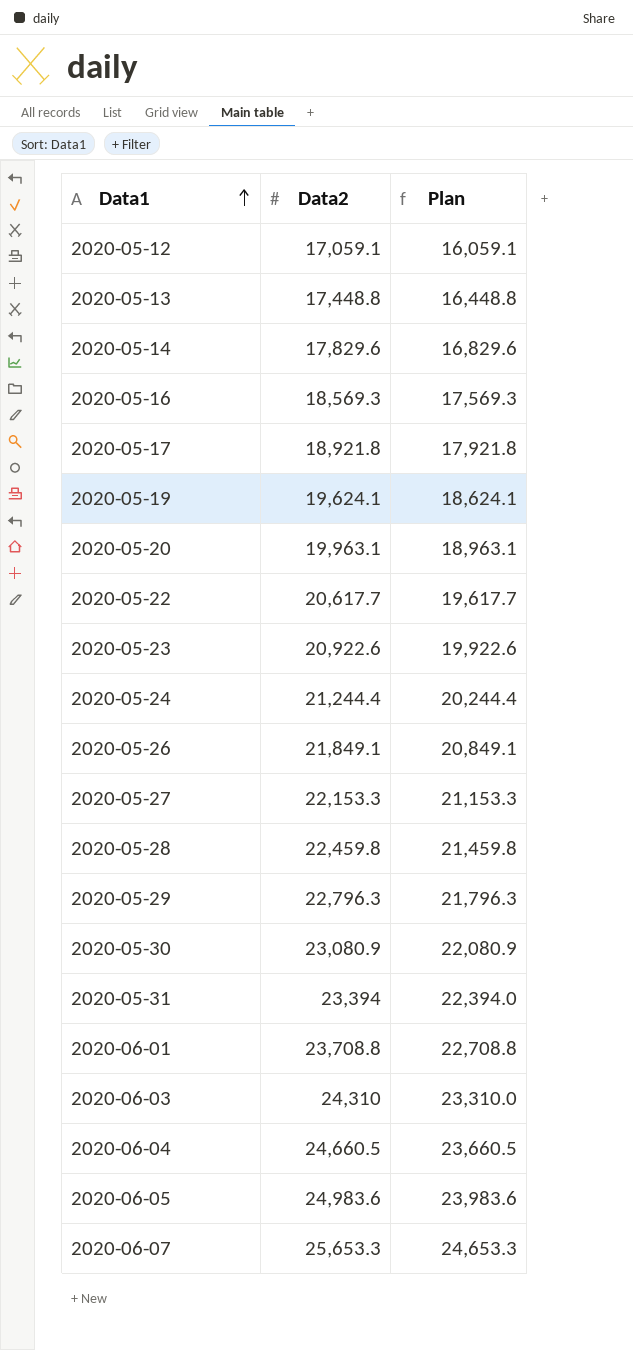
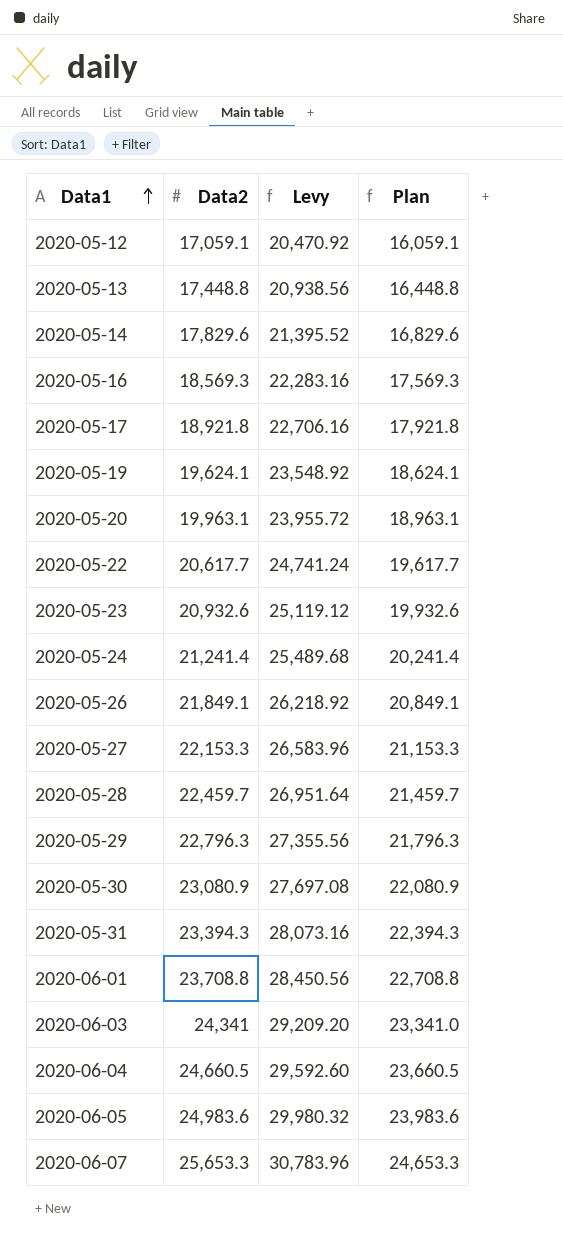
column Levy | formula: none -> [Data2] * 1.2
2020-05-23 | Data2: 20,922.6 -> 20,932.6
2020-05-23 | Plan: 19,922.6 -> 19,932.6
2020-05-24 | Data2: 21,244.4 -> 21,241.4
2020-05-24 | Plan: 20,244.4 -> 20,241.4
2020-05-28 | Data2: 22,459.8 -> 22,459.7
2020-05-28 | Plan: 21,459.8 -> 21,459.7
2020-05-31 | Data2: 23,394 -> 23,394.3
2020-05-31 | Plan: 22,394.0 -> 22,394.3
2020-06-03 | Data2: 24,310 -> 24,341
2020-06-03 | Plan: 23,310.0 -> 23,341.0

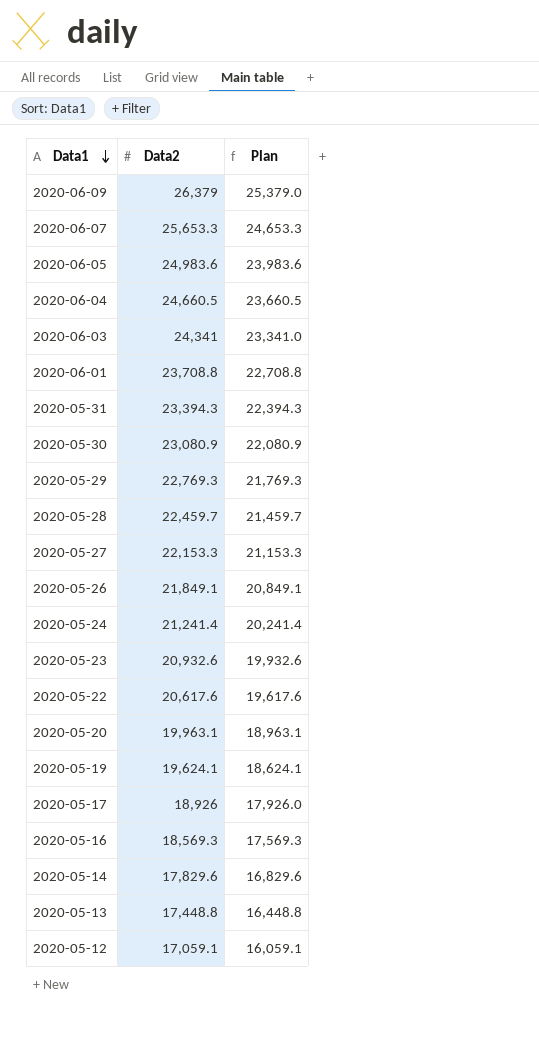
row order: Data1 ascending -> Data1 descending
column Levy | formula: [Data2] * 1.2 -> none
row 2020-06-09: none -> 26,379 | 25,379.0
2020-05-29 | Data2: 22,796.3 -> 22,769.3
2020-05-29 | Plan: 21,796.3 -> 21,769.3
2020-05-22 | Data2: 20,617.7 -> 20,617.6
2020-05-22 | Plan: 19,617.7 -> 19,617.6
2020-05-17 | Data2: 18,921.8 -> 18,926
2020-05-17 | Plan: 17,921.8 -> 17,926.0

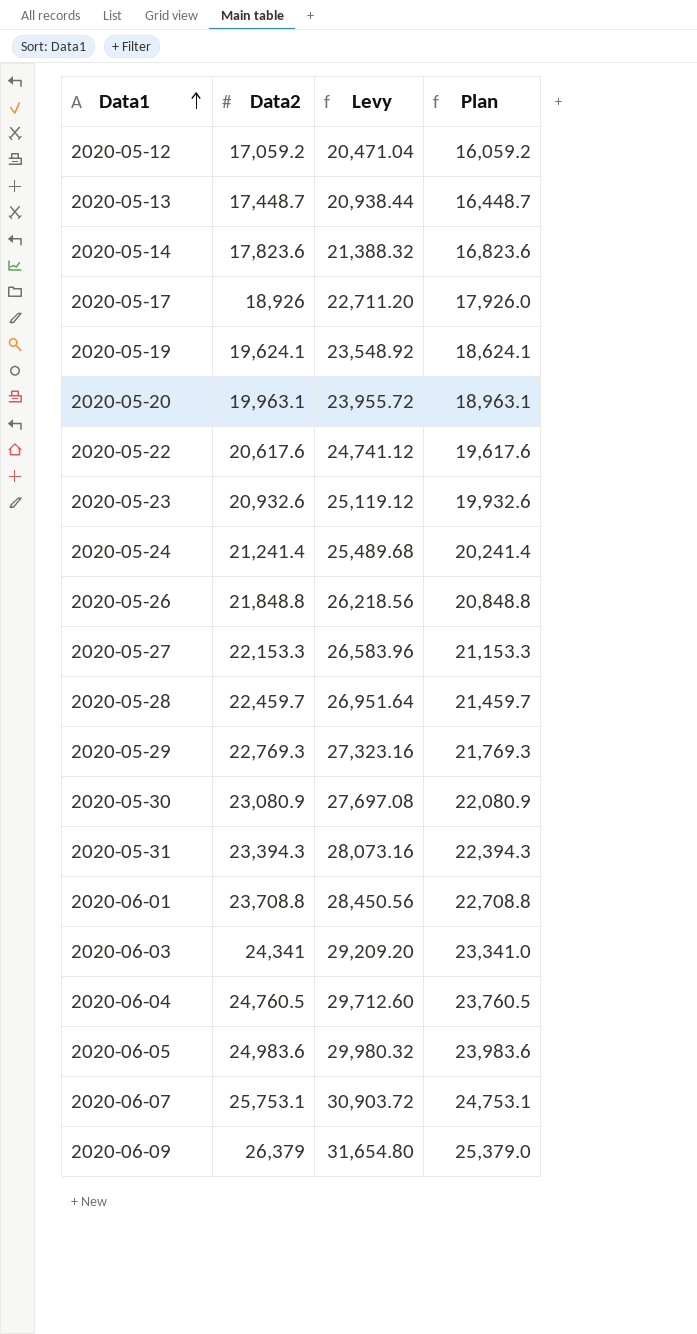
row order: Data1 descending -> Data1 ascending
column Levy | formula: none -> [Data2] * 1.2
row 2020-05-16: 18,569.3 | 17,569.3 -> none
2020-05-12 | Data2: 17,059.1 -> 17,059.2
2020-05-12 | Plan: 16,059.1 -> 16,059.2
2020-05-13 | Data2: 17,448.8 -> 17,448.7
2020-05-13 | Plan: 16,448.8 -> 16,448.7
2020-05-14 | Data2: 17,829.6 -> 17,823.6
2020-05-14 | Plan: 16,829.6 -> 16,823.6
2020-05-26 | Data2: 21,849.1 -> 21,848.8
2020-05-26 | Plan: 20,849.1 -> 20,848.8
2020-06-04 | Data2: 24,660.5 -> 24,760.5
2020-06-04 | Plan: 23,660.5 -> 23,760.5
2020-06-07 | Data2: 25,653.3 -> 25,753.1
2020-06-07 | Plan: 24,653.3 -> 24,753.1

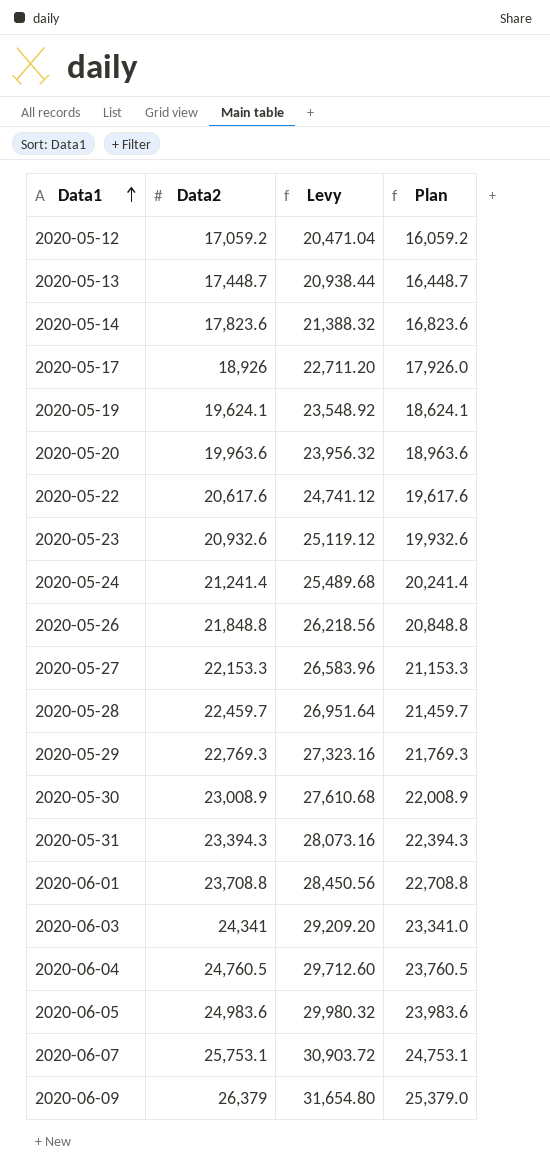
2020-05-20 | Data2: 19,963.1 -> 19,963.6
2020-05-20 | Levy: 23,955.72 -> 23,956.32
2020-05-20 | Plan: 18,963.1 -> 18,963.6
2020-05-30 | Data2: 23,080.9 -> 23,008.9
2020-05-30 | Levy: 27,697.08 -> 27,610.68
2020-05-30 | Plan: 22,080.9 -> 22,008.9

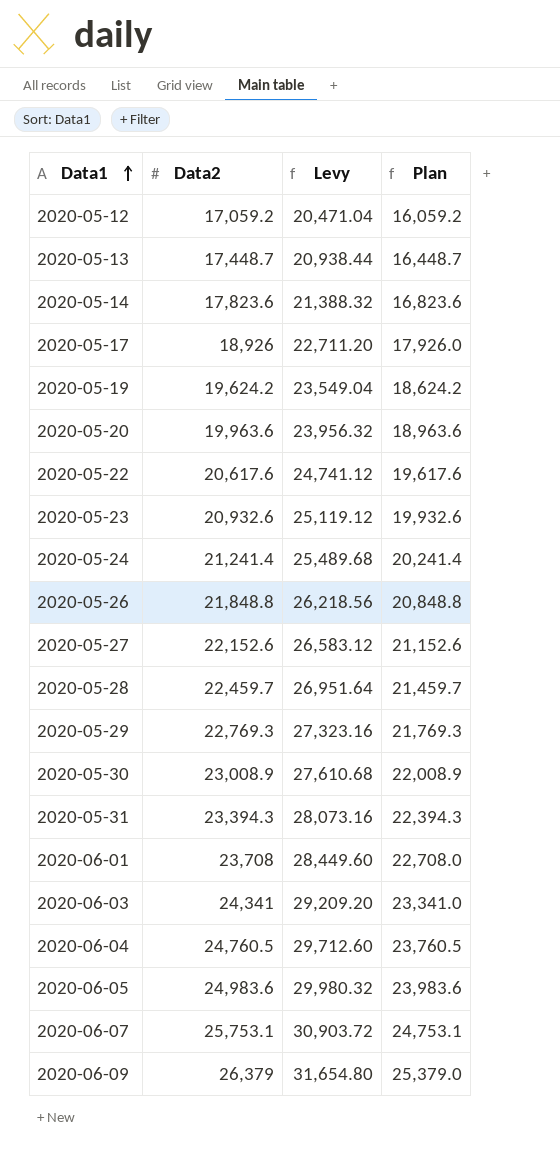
2020-05-19 | Data2: 19,624.1 -> 19,624.2
2020-05-19 | Levy: 23,548.92 -> 23,549.04
2020-05-19 | Plan: 18,624.1 -> 18,624.2
2020-05-27 | Data2: 22,153.3 -> 22,152.6
2020-05-27 | Levy: 26,583.96 -> 26,583.12
2020-05-27 | Plan: 21,153.3 -> 21,152.6
2020-06-01 | Data2: 23,708.8 -> 23,708
2020-06-01 | Levy: 28,450.56 -> 28,449.60
2020-06-01 | Plan: 22,708.8 -> 22,708.0

